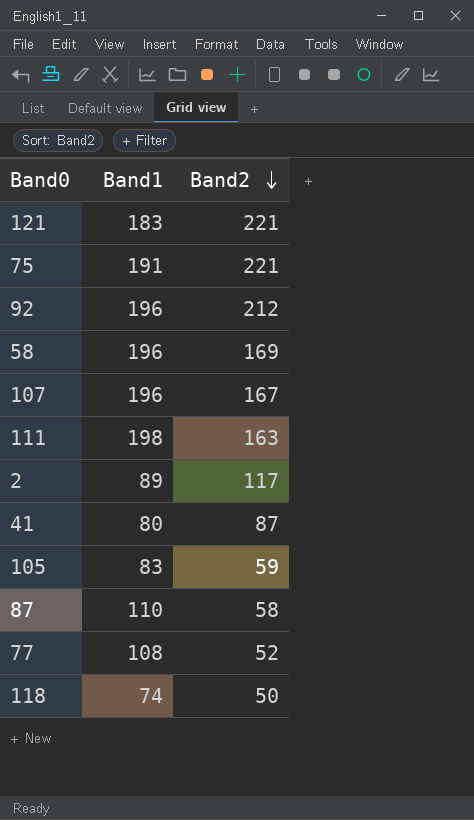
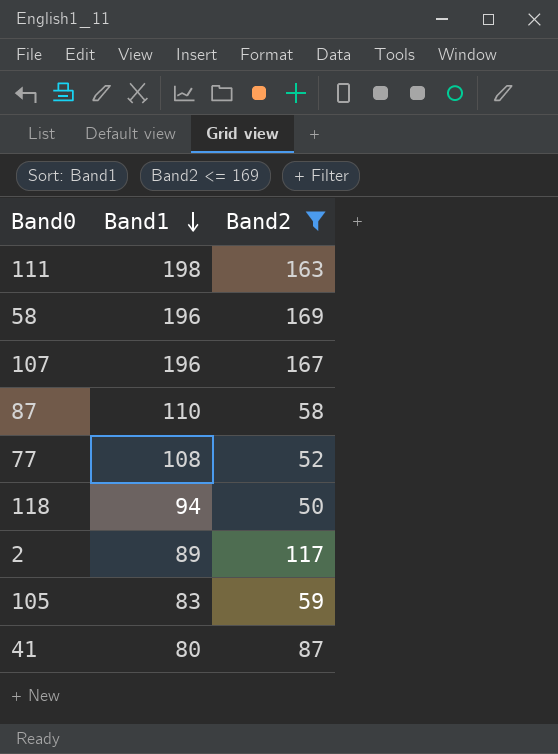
filter: none -> Band2 <= 169
row order: Band2 descending -> Band1 descending
118 | Band1: 74 -> 94

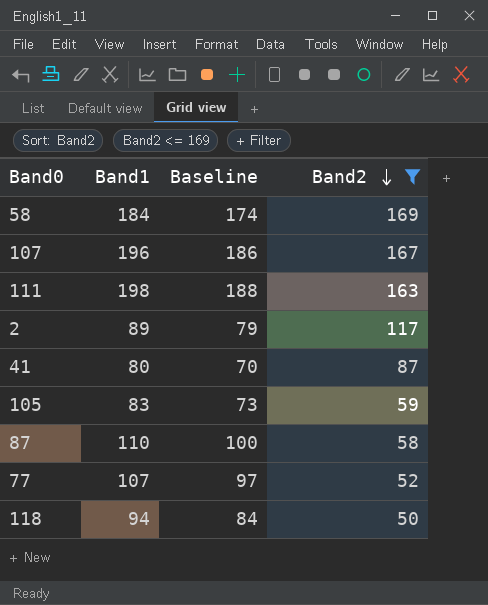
row order: Band1 descending -> Band2 descending
column Baseline | formula: none -> [Band1] - 10
58 | Band1: 196 -> 184
77 | Band1: 108 -> 107

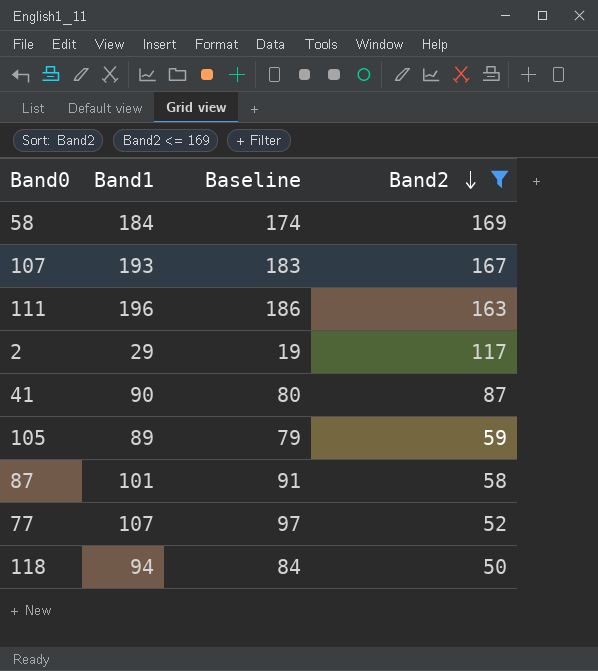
107 | Band1: 196 -> 193
107 | Baseline: 186 -> 183
111 | Band1: 198 -> 196
111 | Baseline: 188 -> 186
2 | Band1: 89 -> 29
2 | Baseline: 79 -> 19
41 | Band1: 80 -> 90
41 | Baseline: 70 -> 80
105 | Band1: 83 -> 89
105 | Baseline: 73 -> 79
87 | Band1: 110 -> 101
87 | Baseline: 100 -> 91

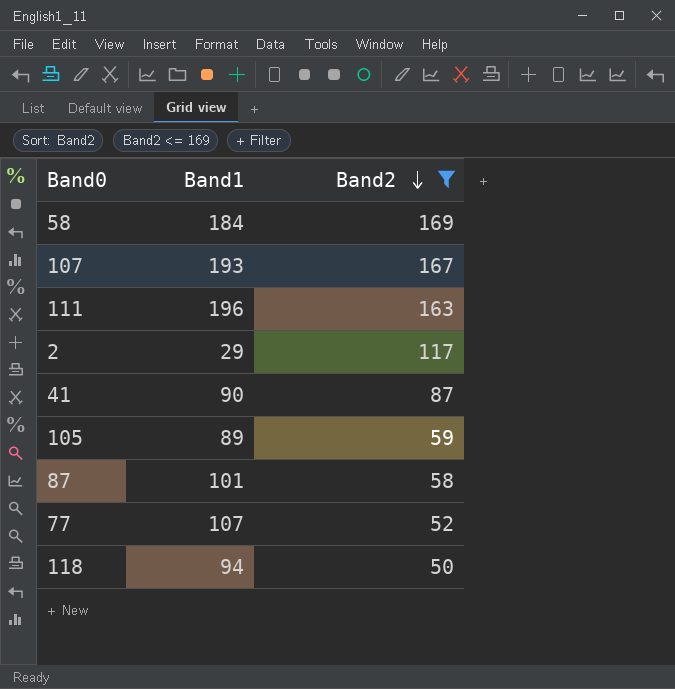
column Baseline | formula: [Band1] - 10 -> none

